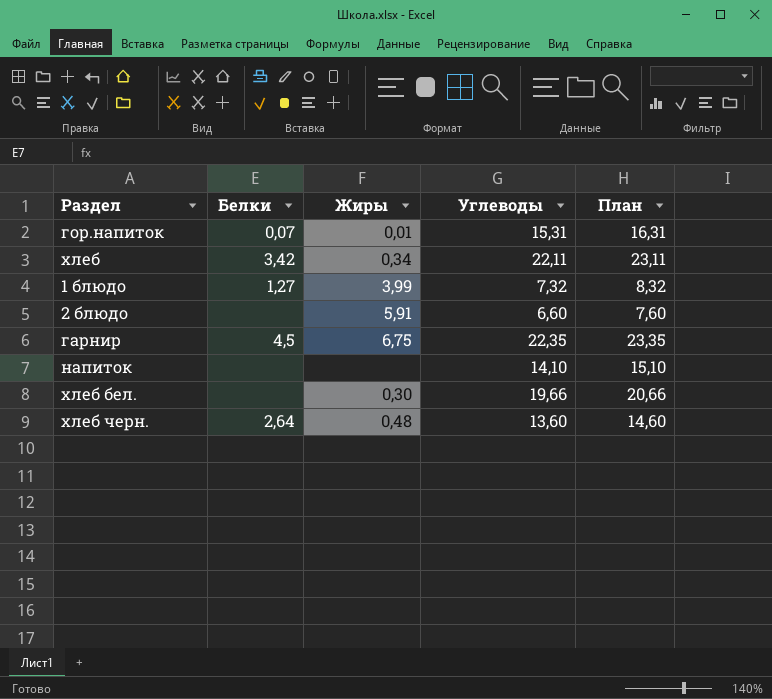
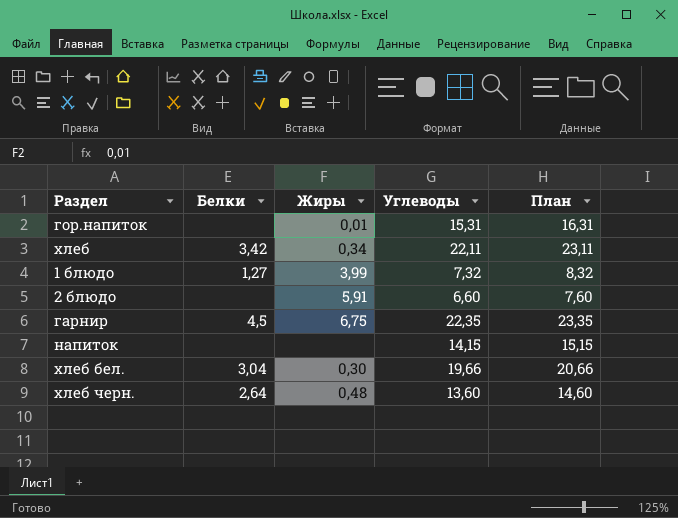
гор.напиток | Белки: 0,07 -> none
напиток | Углеводы: 14,10 -> 14,15
напиток | План: 15,10 -> 15,15
хлеб бел. | Белки: none -> 3,04

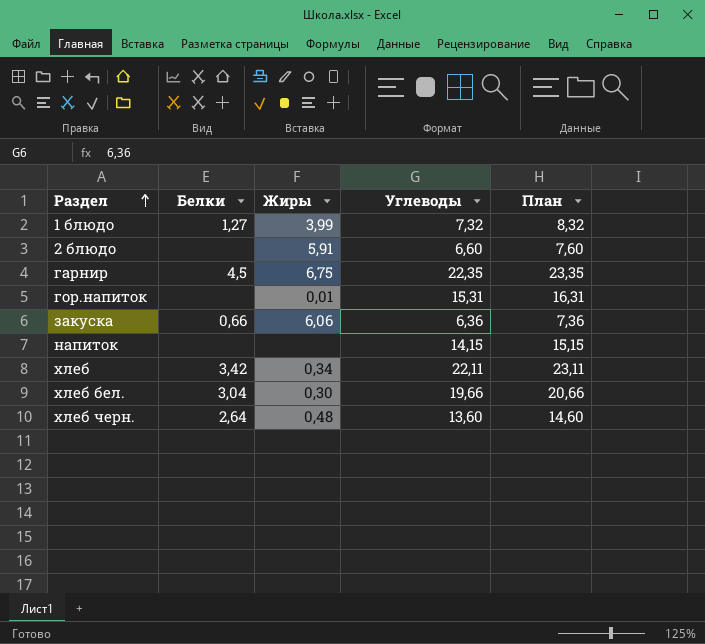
row order: none -> Раздел ascending
row закуска: none -> 0,66 | 6,06 | 6,36 | 7,36

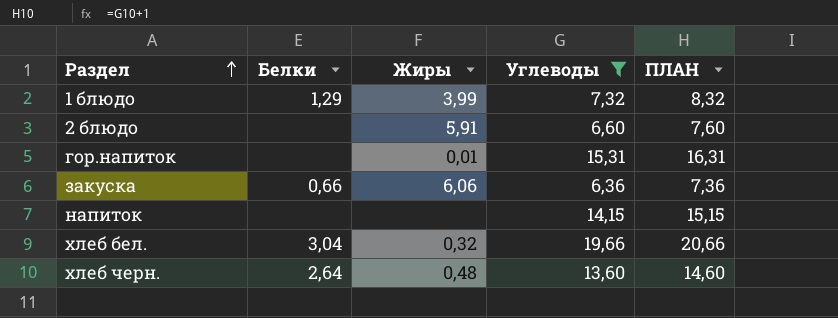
filter: none -> Углеводы <= 19,66
column name: План -> ПЛАН
1 блюдо | Белки: 1,27 -> 1,29
хлеб бел. | Жиры: 0,30 -> 0,32

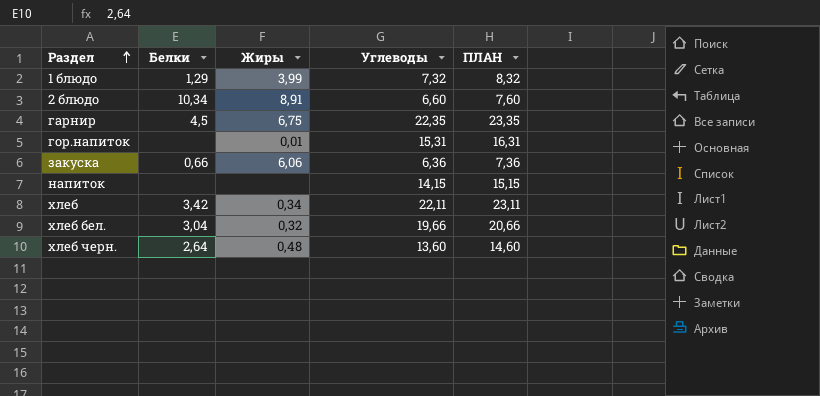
filter: Углеводы <= 19,66 -> none
2 блюдо | Белки: none -> 10,34
2 блюдо | Жиры: 5,91 -> 8,91

